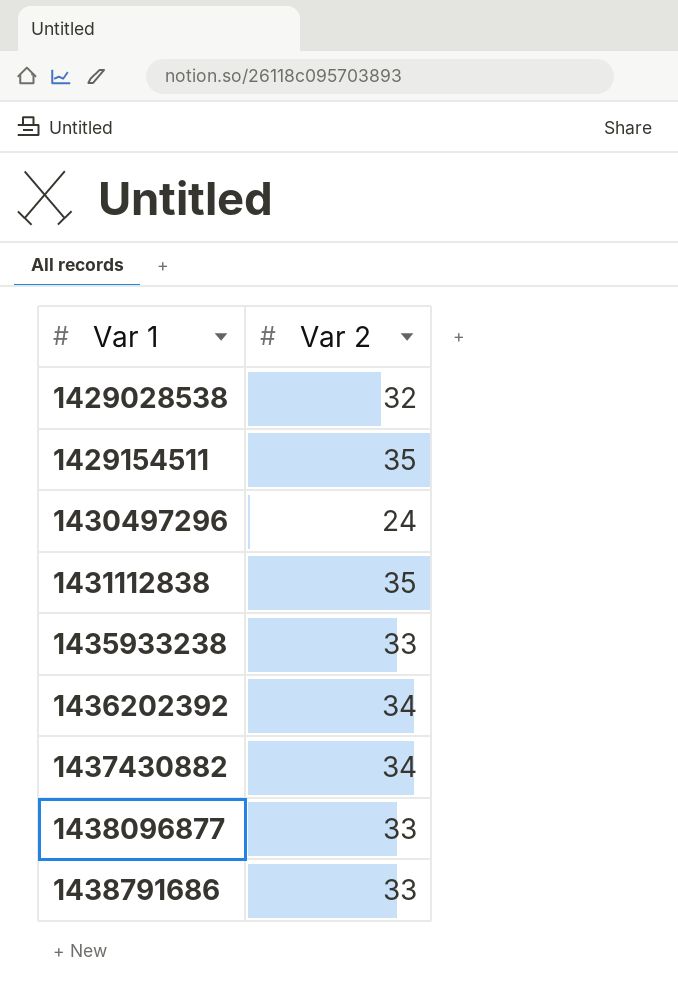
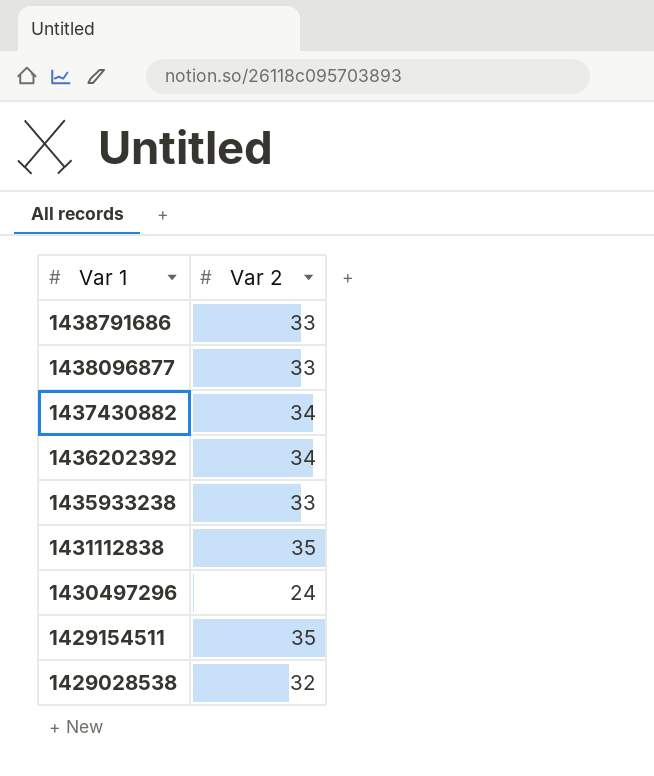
row order: Var 1 ascending -> Var 1 descending

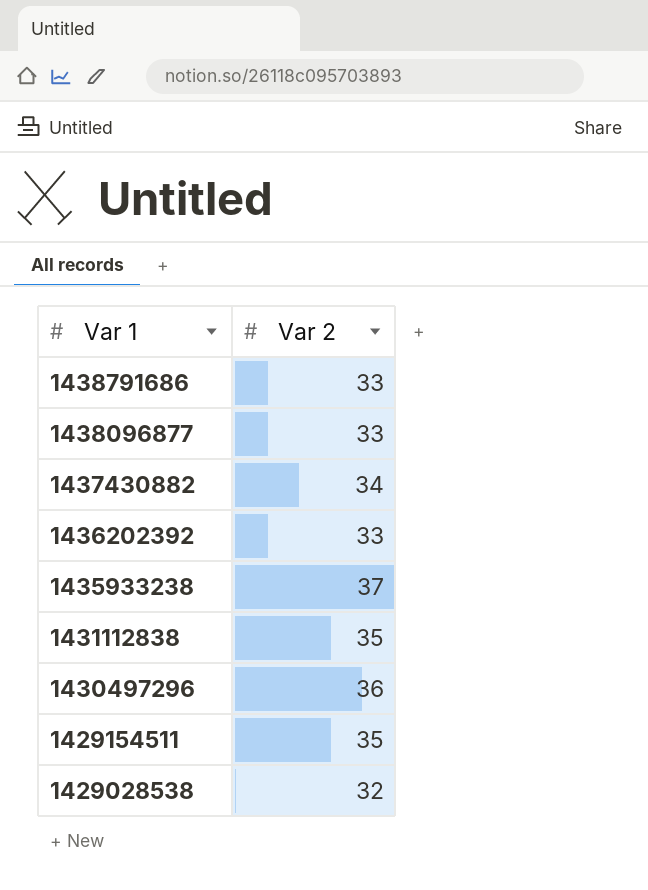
1436202392 | Var 2: 34 -> 33
1435933238 | Var 2: 33 -> 37
1430497296 | Var 2: 24 -> 36

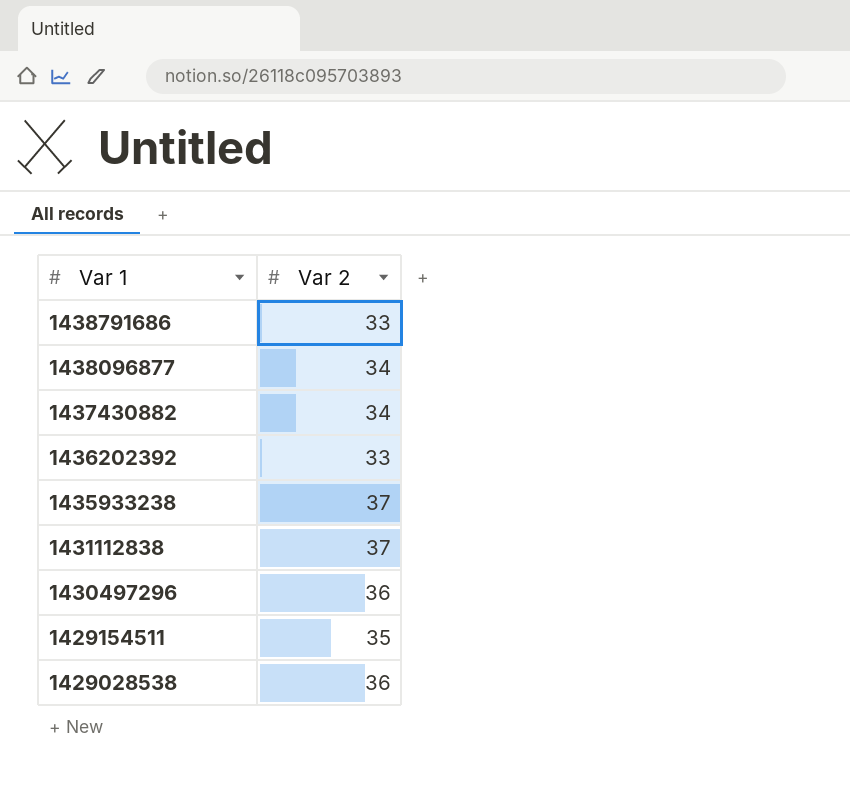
1438096877 | Var 2: 33 -> 34
1431112838 | Var 2: 35 -> 37
1429028538 | Var 2: 32 -> 36

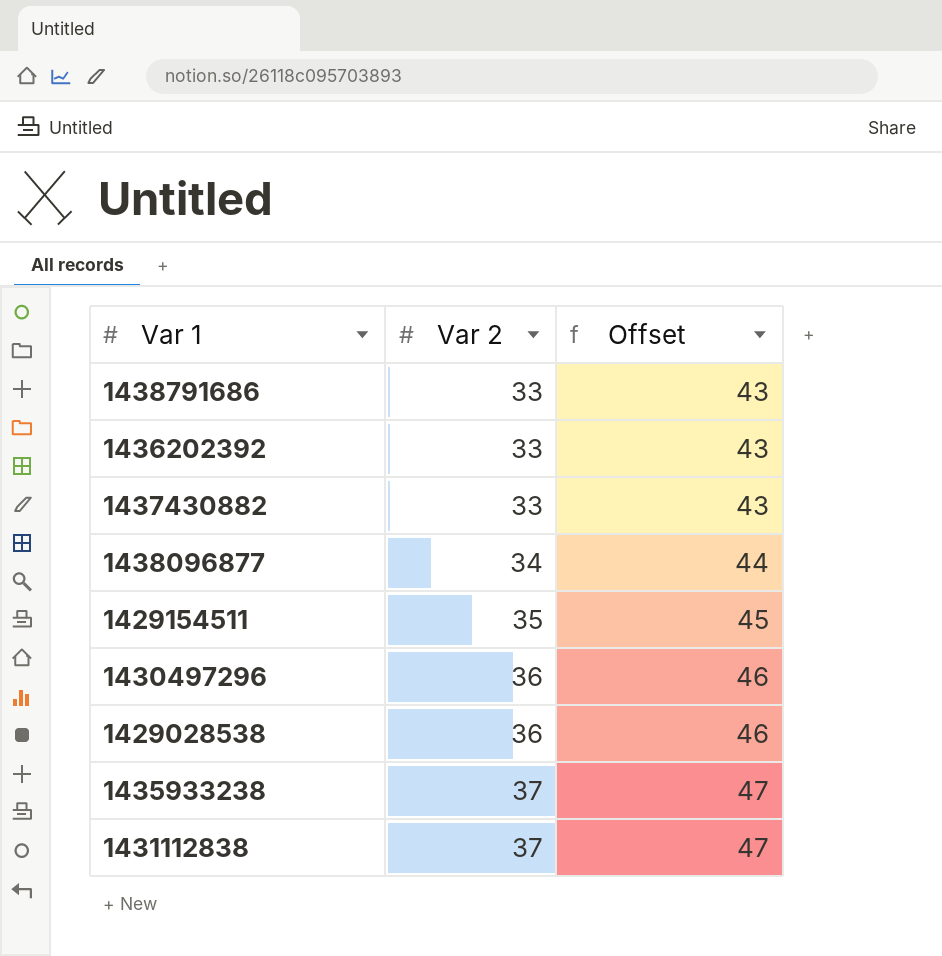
row order: Var 1 descending -> Var 2 ascending
column Offset | formula: none -> [Var 2] + 10
1437430882 | Var 2: 34 -> 33

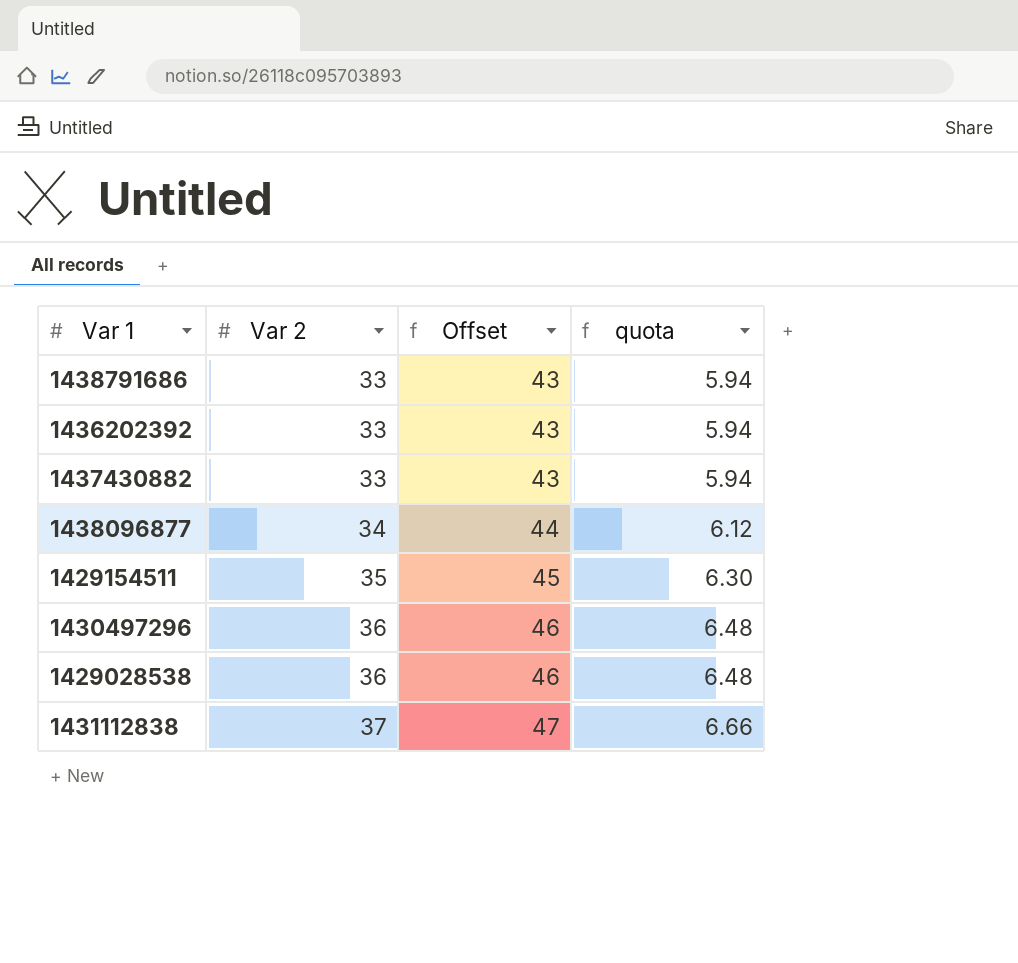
column quota | formula: none -> [Var 2] * 0.18
row 1435933238: 37 | 47 -> none

